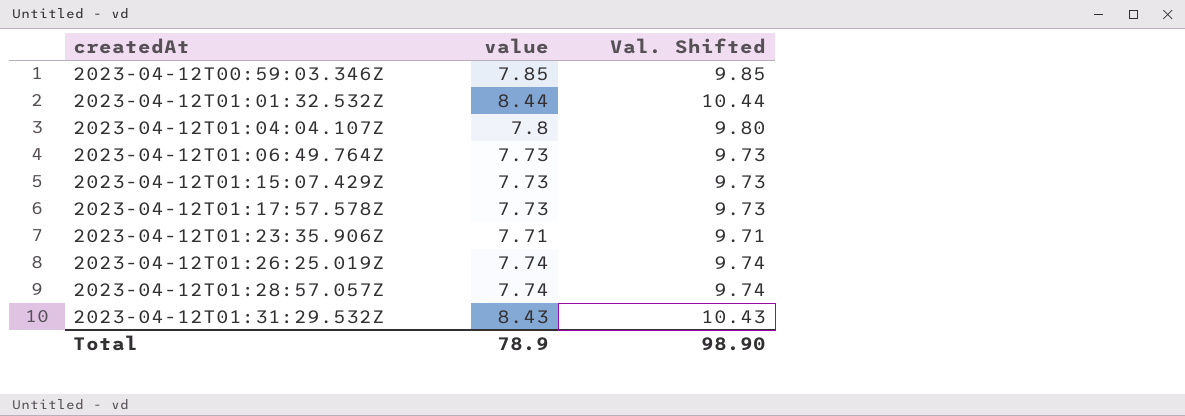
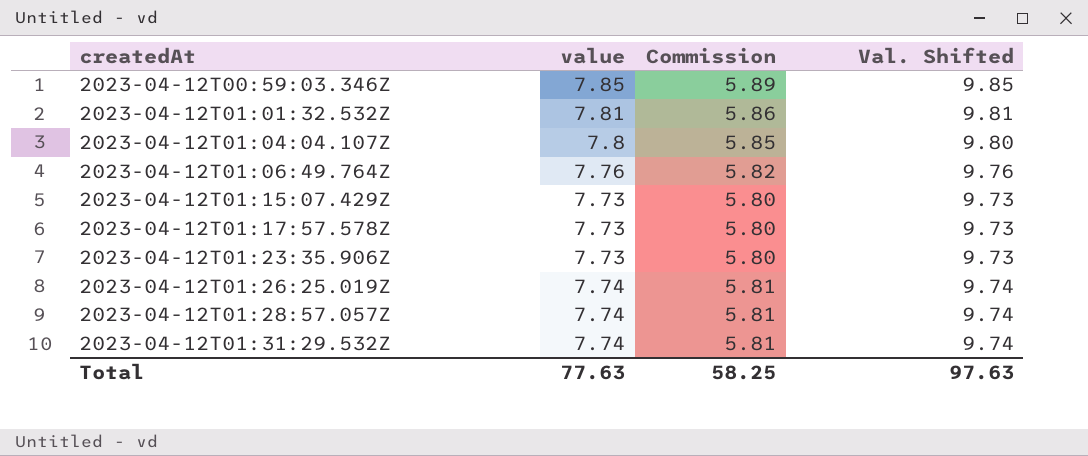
column Commission | formula: none -> [value] * 0.75
2023-04-12T01:01:32.532Z | value: 8.44 -> 7.81
2023-04-12T01:01:32.532Z | Val. Shifted: 10.44 -> 9.81
2023-04-12T01:06:49.764Z | value: 7.73 -> 7.76
2023-04-12T01:06:49.764Z | Val. Shifted: 9.73 -> 9.76
2023-04-12T01:23:35.906Z | value: 7.71 -> 7.73
2023-04-12T01:23:35.906Z | Val. Shifted: 9.71 -> 9.73
2023-04-12T01:31:29.532Z | value: 8.43 -> 7.74
2023-04-12T01:31:29.532Z | Val. Shifted: 10.43 -> 9.74
Total | value: 78.9 -> 77.63
Total | Val. Shifted: 98.90 -> 97.63

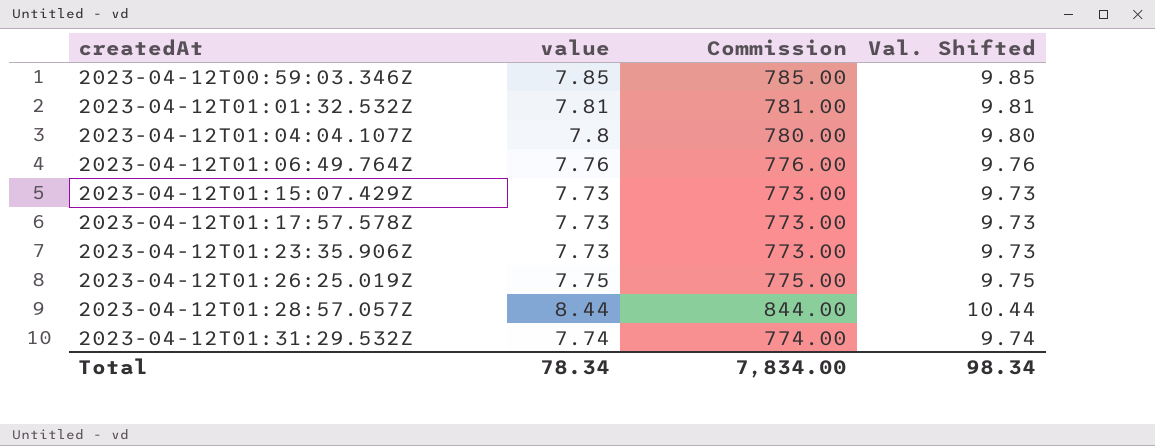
column Commission | formula: [value] * 0.75 -> [value] * 100
2023-04-12T01:26:25.019Z | value: 7.74 -> 7.75
2023-04-12T01:26:25.019Z | Val. Shifted: 9.74 -> 9.75
2023-04-12T01:28:57.057Z | value: 7.74 -> 8.44
2023-04-12T01:28:57.057Z | Val. Shifted: 9.74 -> 10.44
Total | value: 77.63 -> 78.34
Total | Commission: 58.25 -> 7,834.00
Total | Val. Shifted: 97.63 -> 98.34

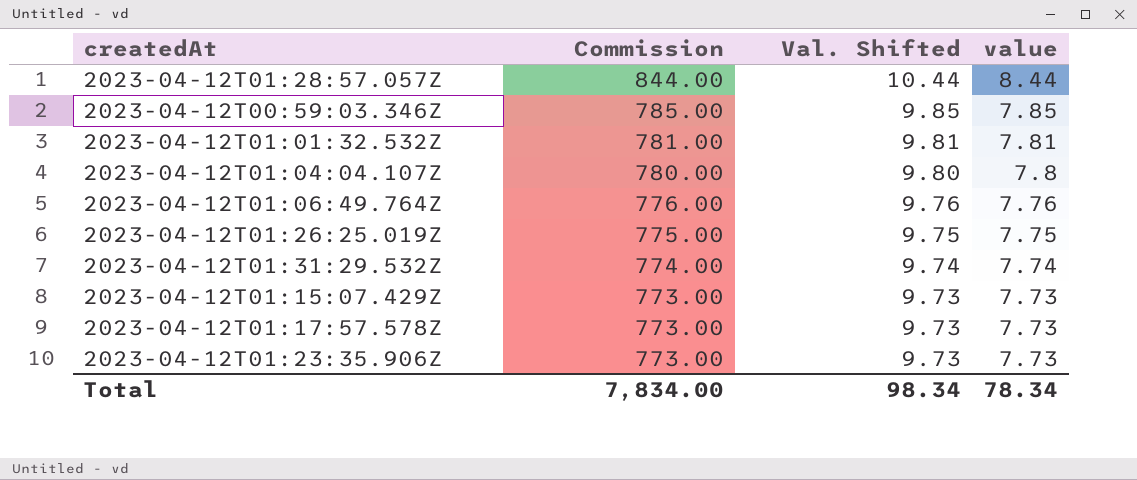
row order: createdAt ascending -> Commission descending
column value | position: 2 -> 4

